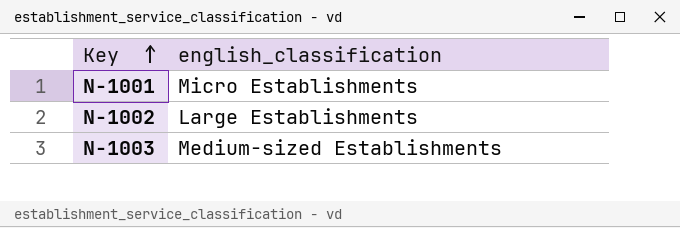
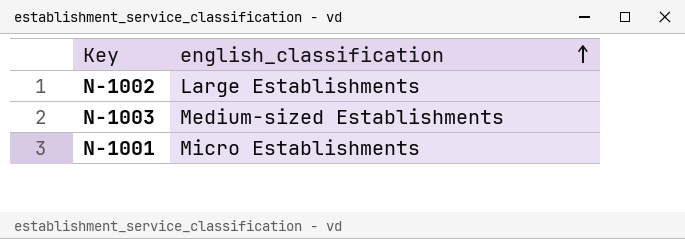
row order: Key ascending -> english_classification ascending

